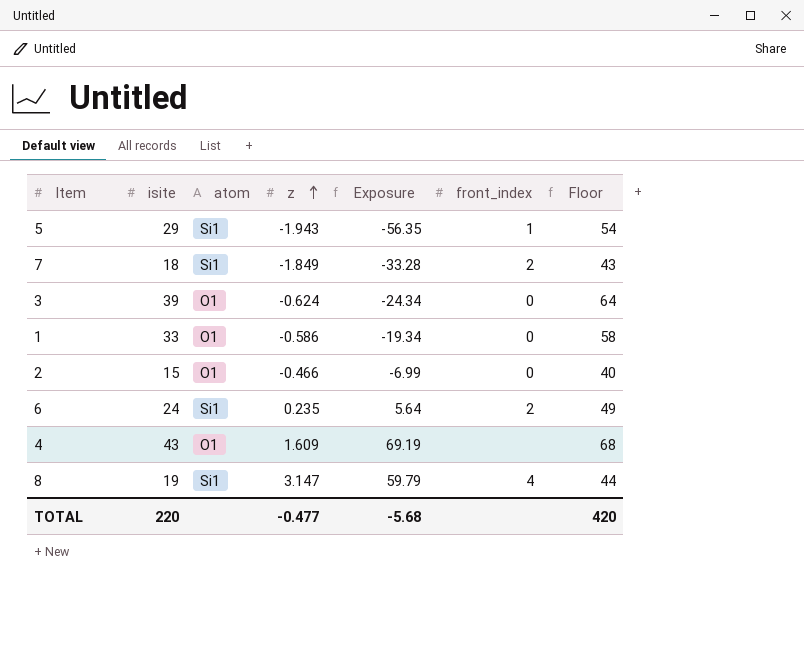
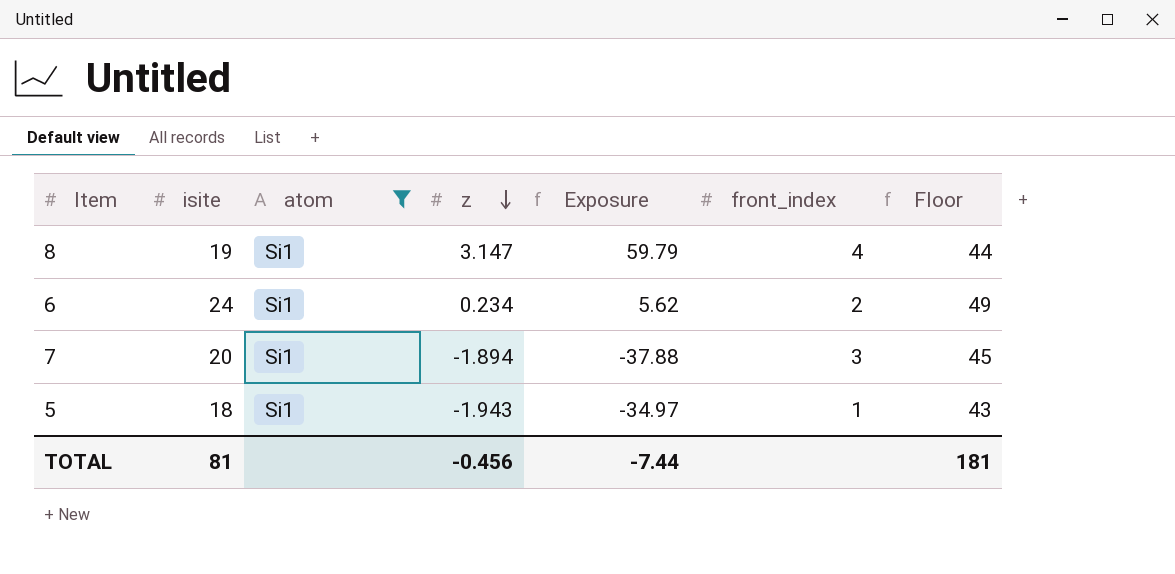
filter: none -> atom = Si1
row order: z ascending -> z descending
6 | z: 0.235 -> 0.234
6 | Exposure: 5.64 -> 5.62
7 | isite: 18 -> 20
7 | z: -1.849 -> -1.894
7 | Exposure: -33.28 -> -37.88
7 | front_index: 2 -> 3
7 | Floor: 43 -> 45
5 | isite: 29 -> 18
5 | Exposure: -56.35 -> -34.97
5 | Floor: 54 -> 43
TOTAL | isite: 220 -> 81
TOTAL | z: -0.477 -> -0.456
TOTAL | Exposure: -5.68 -> -7.44
TOTAL | Floor: 420 -> 181

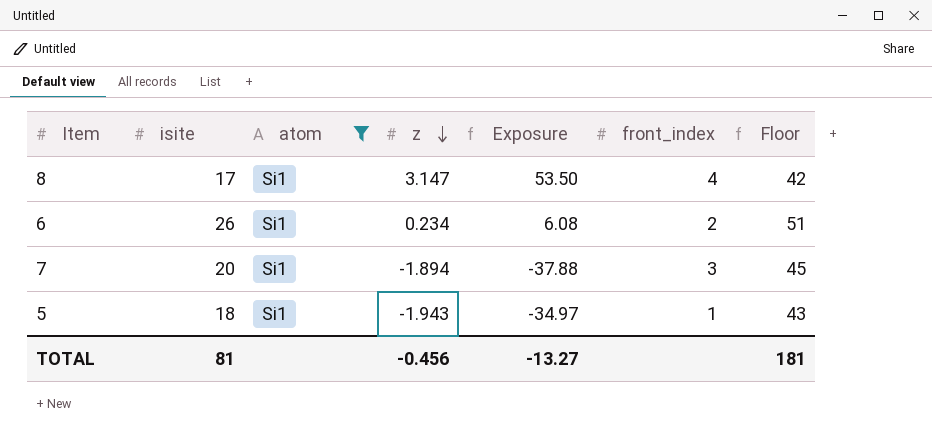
8 | isite: 19 -> 17
8 | Exposure: 59.79 -> 53.50
8 | Floor: 44 -> 42
6 | isite: 24 -> 26
6 | Exposure: 5.62 -> 6.08
6 | Floor: 49 -> 51
TOTAL | Exposure: -7.44 -> -13.27

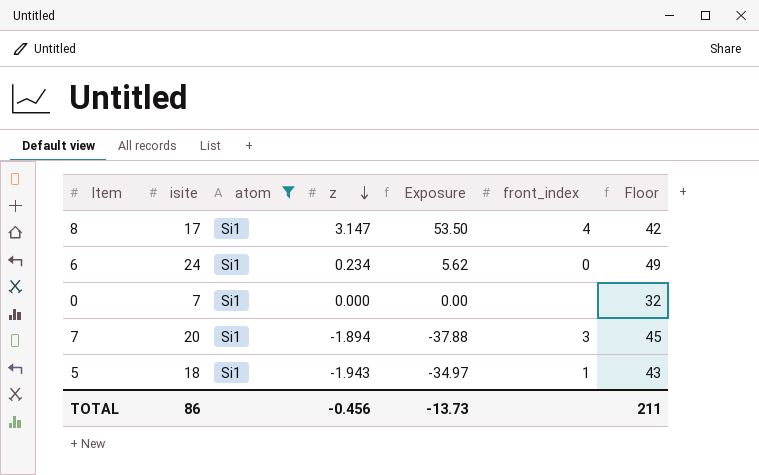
6 | isite: 26 -> 24
6 | Exposure: 6.08 -> 5.62
6 | front_index: 2 -> 0
6 | Floor: 51 -> 49
row 0: none -> 7 | Si1 | 0.000 | 0.00 | none | 32
TOTAL | isite: 81 -> 86
TOTAL | Exposure: -13.27 -> -13.73
TOTAL | Floor: 181 -> 211

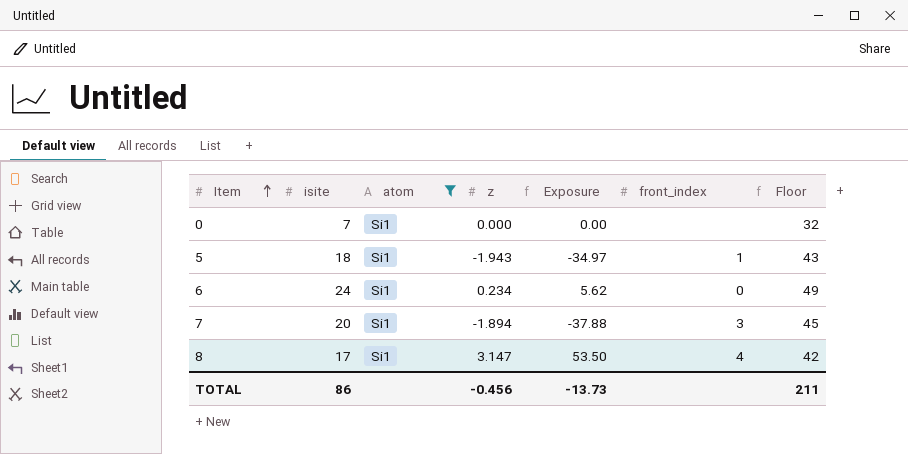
row order: z descending -> Item ascending

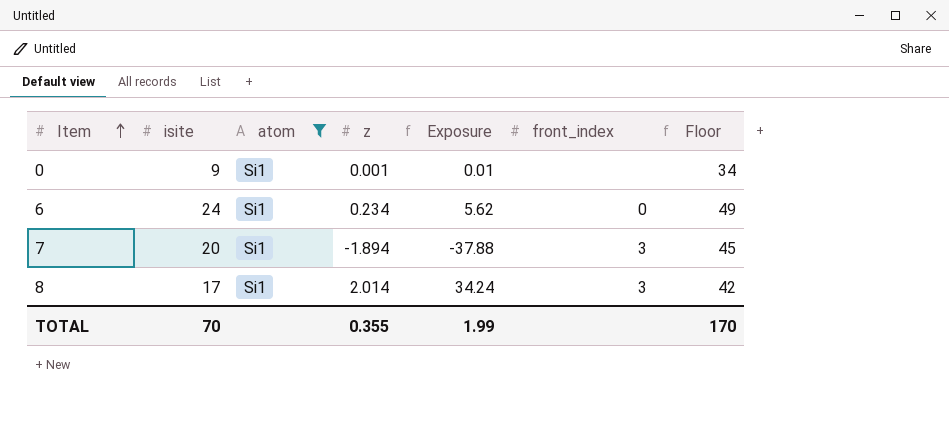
row 5: 18 | Si1 | -1.943 | -34.97 | 1 | 43 -> none
0 | isite: 7 -> 9
0 | z: 0.000 -> 0.001
0 | Exposure: 0.00 -> 0.01
0 | Floor: 32 -> 34
8 | z: 3.147 -> 2.014
8 | Exposure: 53.50 -> 34.24
8 | front_index: 4 -> 3
TOTAL | isite: 86 -> 70
TOTAL | z: -0.456 -> 0.355
TOTAL | Exposure: -13.73 -> 1.99
TOTAL | Floor: 211 -> 170

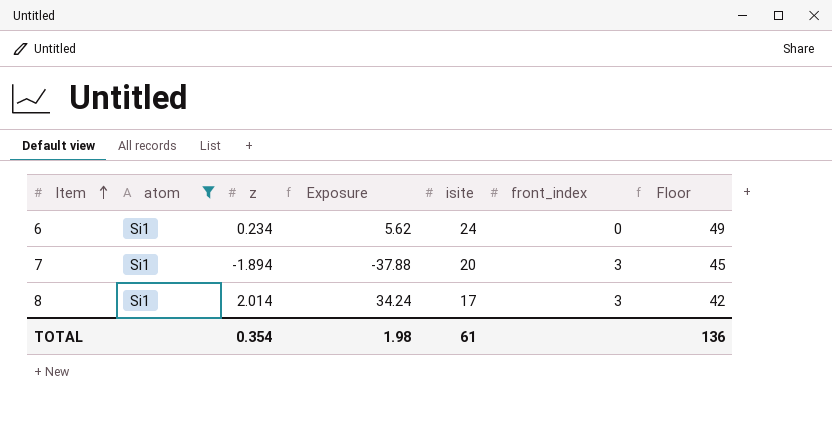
column isite | position: 2 -> 5
row 0: 9 | Si1 | 0.001 | 0.01 | none | 34 -> none
TOTAL | z: 0.355 -> 0.354
TOTAL | Exposure: 1.99 -> 1.98
TOTAL | isite: 70 -> 61
TOTAL | Floor: 170 -> 136

